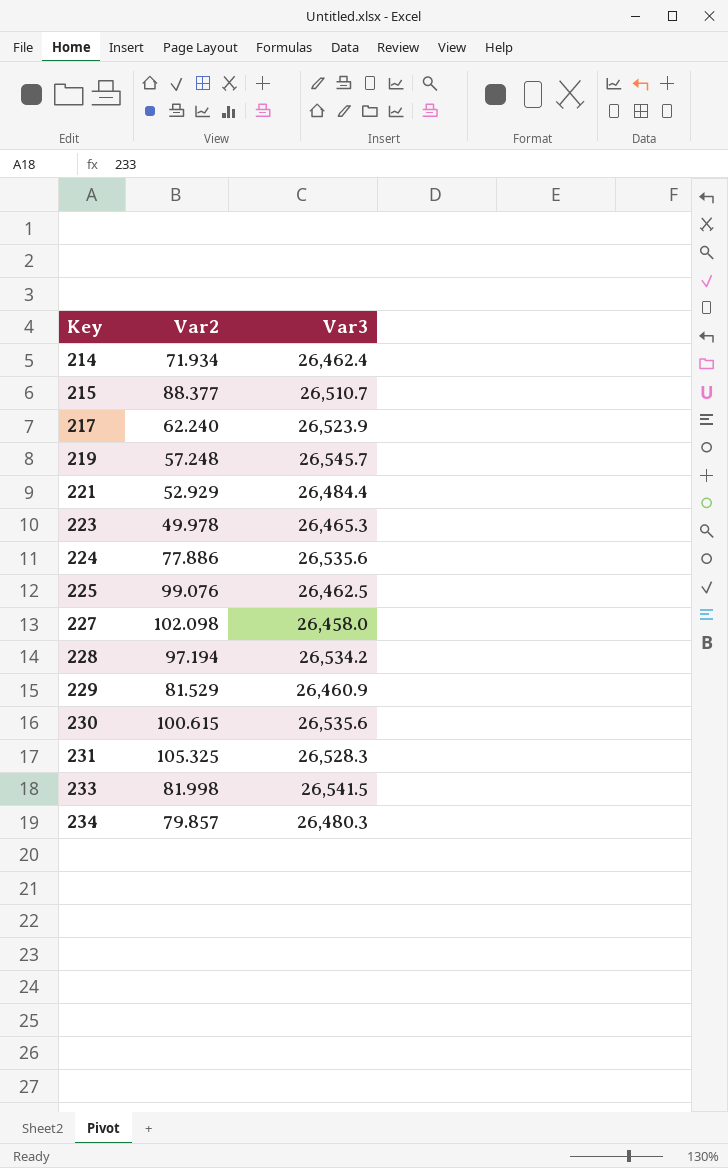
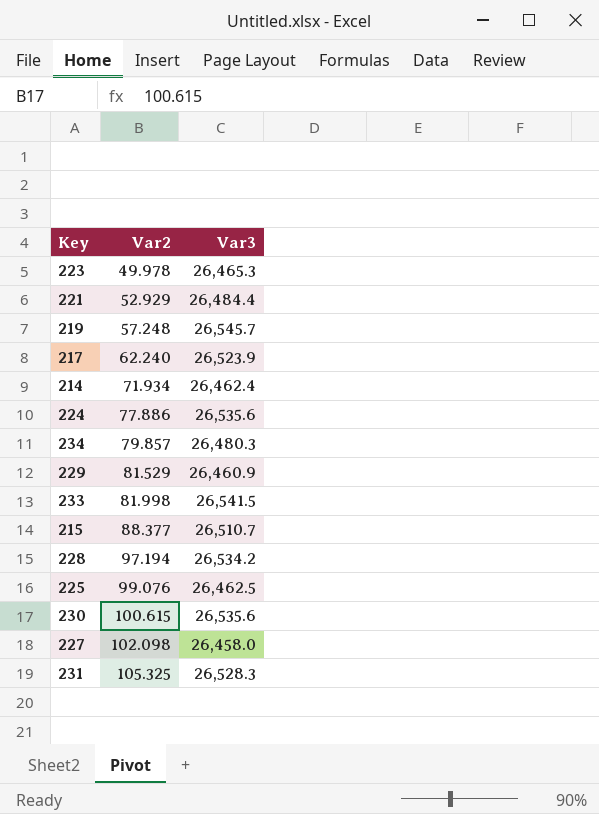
row order: Key ascending -> Var2 ascending

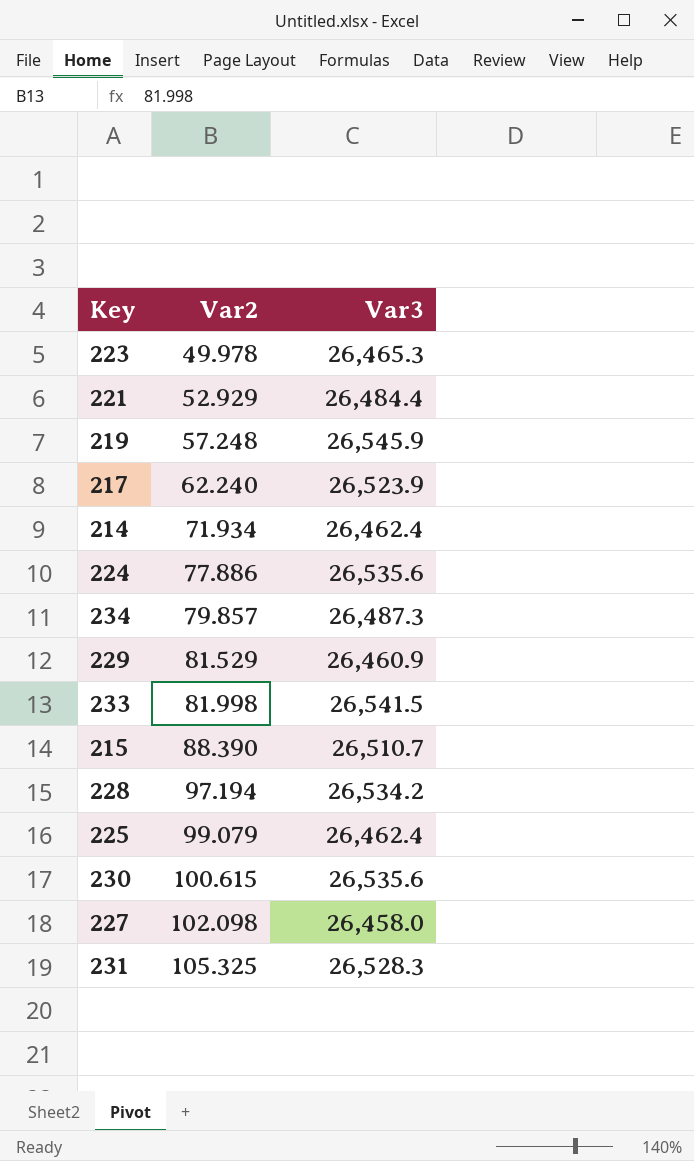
219 | Var3: 26,545.7 -> 26,545.9
234 | Var3: 26,480.3 -> 26,487.3
215 | Var2: 88.377 -> 88.390
225 | Var2: 99.076 -> 99.079
225 | Var3: 26,462.5 -> 26,462.4

